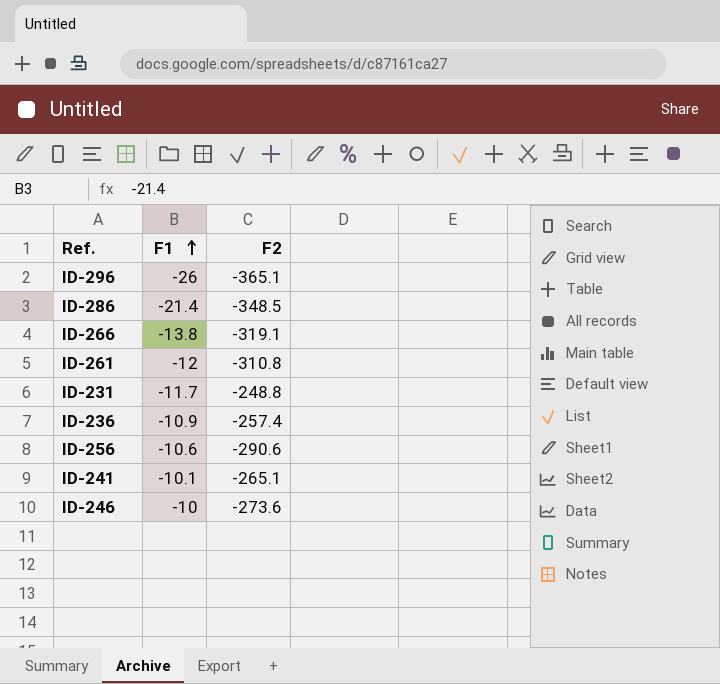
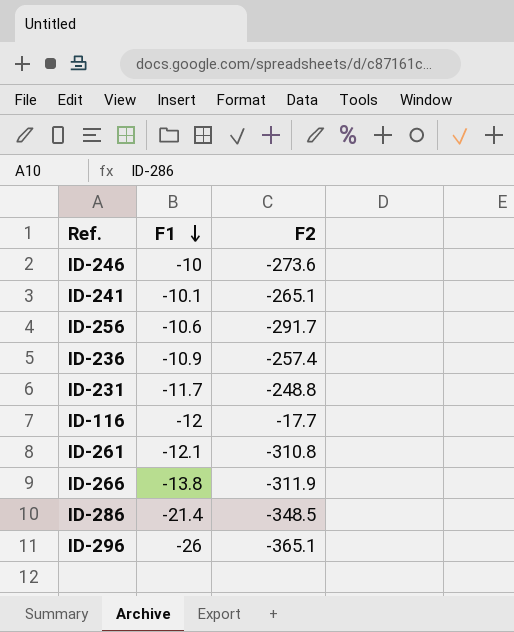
row order: F1 ascending -> F1 descending
ID-256 | F2: -290.6 -> -291.7
row ID-116: none -> -12 | -17.7
ID-261 | F1: -12 -> -12.1
ID-266 | F2: -319.1 -> -311.9

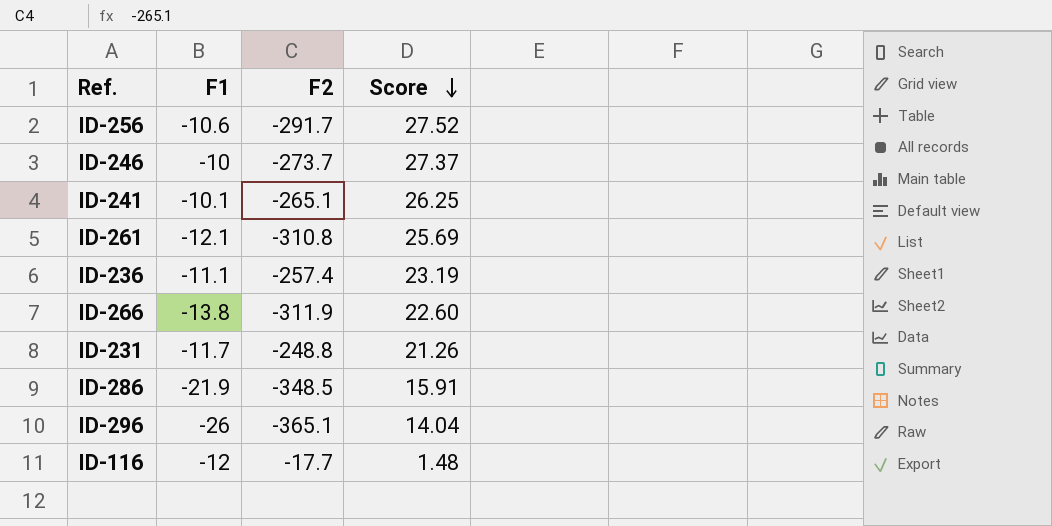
row order: F1 descending -> Score descending
column Score | formula: none -> [F2] / [F1]
ID-246 | F2: -273.6 -> -273.7
ID-236 | F1: -10.9 -> -11.1
ID-286 | F1: -21.4 -> -21.9

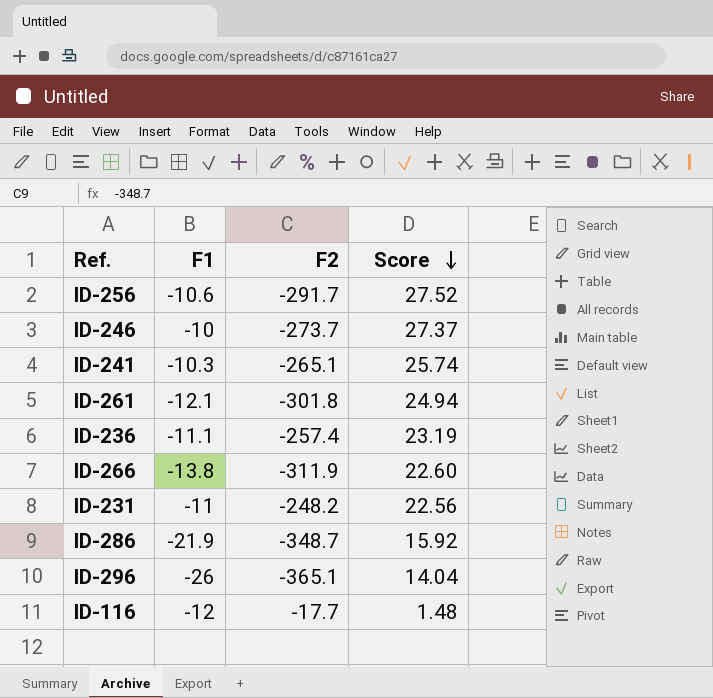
ID-241 | F1: -10.1 -> -10.3
ID-241 | Score: 26.25 -> 25.74
ID-261 | F2: -310.8 -> -301.8
ID-261 | Score: 25.69 -> 24.94
ID-231 | F1: -11.7 -> -11
ID-231 | F2: -248.8 -> -248.2
ID-231 | Score: 21.26 -> 22.56
ID-286 | F2: -348.5 -> -348.7
ID-286 | Score: 15.91 -> 15.92

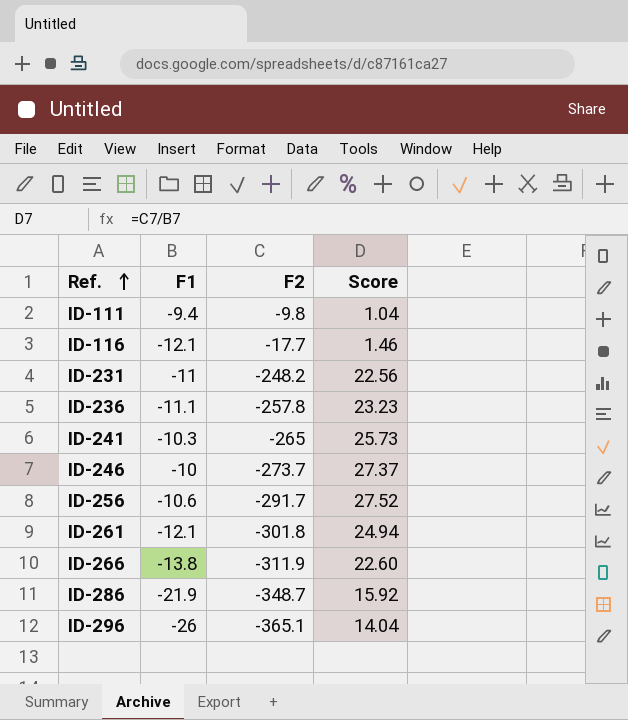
row order: Score descending -> Ref. ascending
row ID-111: none -> -9.4 | -9.8 | 1.04
ID-116 | F1: -12 -> -12.1
ID-116 | Score: 1.48 -> 1.46
ID-236 | F2: -257.4 -> -257.8
ID-236 | Score: 23.19 -> 23.23
ID-241 | F2: -265.1 -> -265
ID-241 | Score: 25.74 -> 25.73

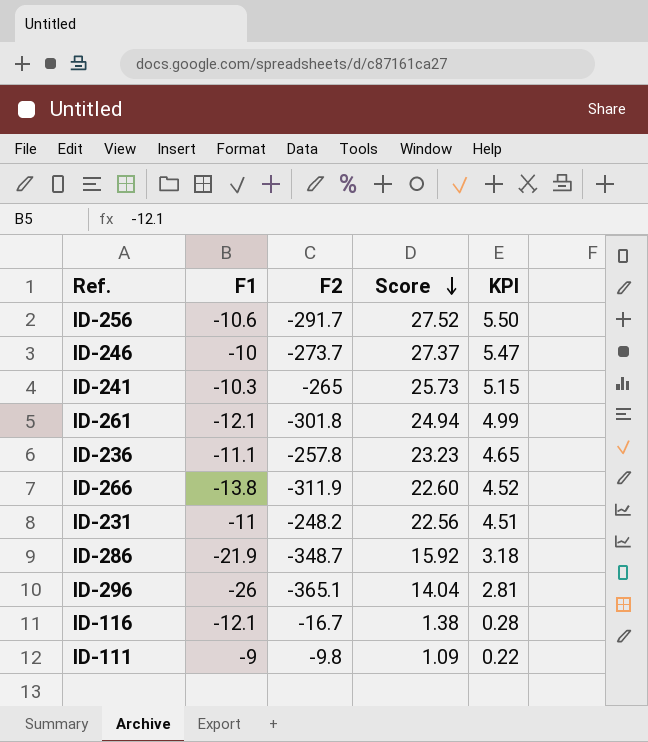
row order: Ref. ascending -> Score descending
column KPI | formula: none -> [Score] * 0.2
ID-116 | F2: -17.7 -> -16.7
ID-116 | Score: 1.46 -> 1.38
ID-111 | F1: -9.4 -> -9
ID-111 | Score: 1.04 -> 1.09

